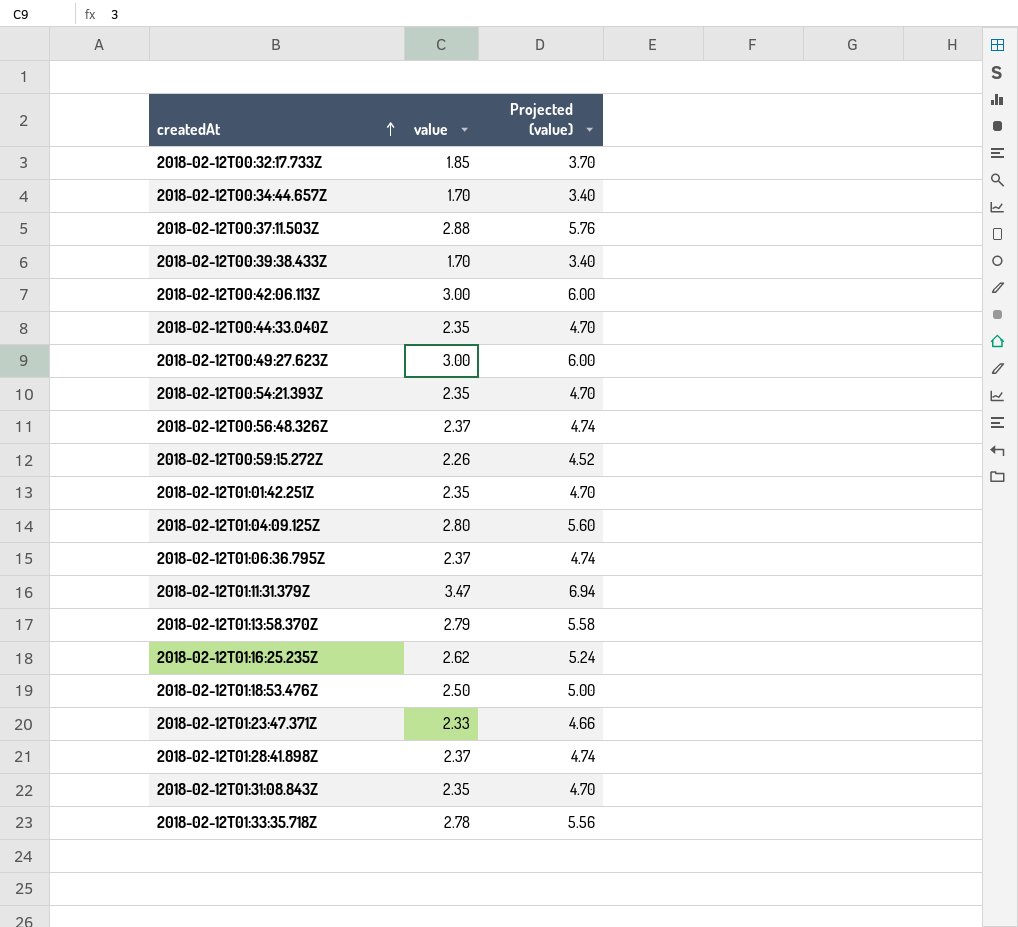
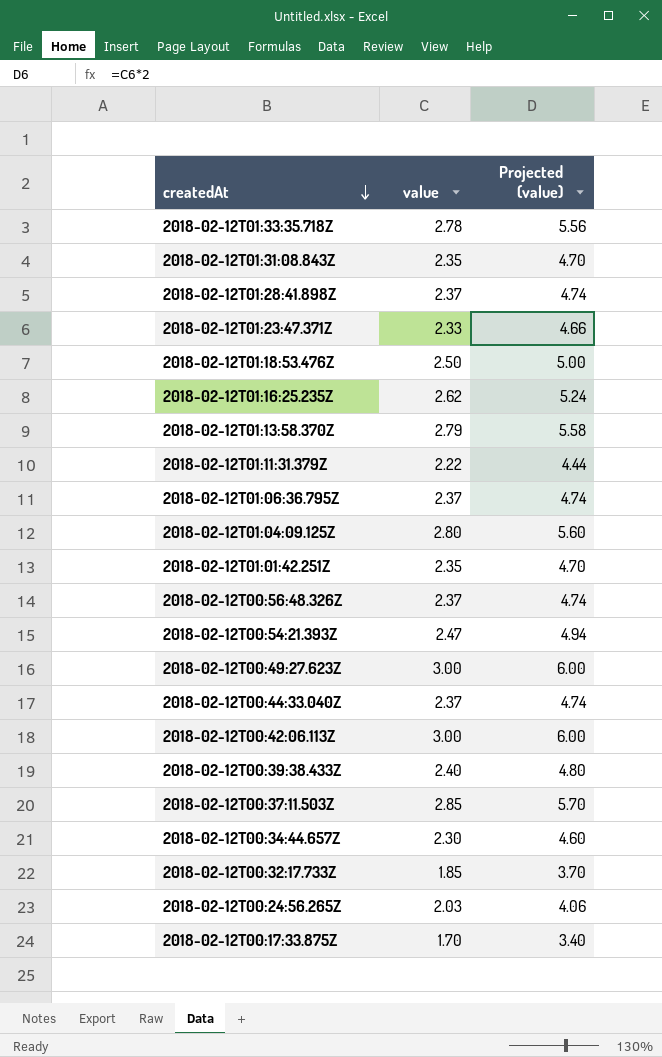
row order: createdAt ascending -> createdAt descending
row 2018-02-12T00:59:15.272Z: 2.26 | 4.52 -> none
2018-02-12T01:11:31.379Z | value: 3.47 -> 2.22
2018-02-12T01:11:31.379Z | Projected (value): 6.94 -> 4.44
2018-02-12T00:54:21.393Z | value: 2.35 -> 2.47
2018-02-12T00:54:21.393Z | Projected (value): 4.70 -> 4.94
2018-02-12T00:44:33.040Z | value: 2.35 -> 2.37
2018-02-12T00:44:33.040Z | Projected (value): 4.70 -> 4.74
2018-02-12T00:39:38.433Z | value: 1.70 -> 2.40
2018-02-12T00:39:38.433Z | Projected (value): 3.40 -> 4.80
2018-02-12T00:37:11.503Z | value: 2.88 -> 2.85
2018-02-12T00:37:11.503Z | Projected (value): 5.76 -> 5.70
2018-02-12T00:34:44.657Z | value: 1.70 -> 2.30
2018-02-12T00:34:44.657Z | Projected (value): 3.40 -> 4.60
row 2018-02-12T00:24:56.265Z: none -> 2.03 | 4.06
row 2018-02-12T00:17:33.875Z: none -> 1.70 | 3.40

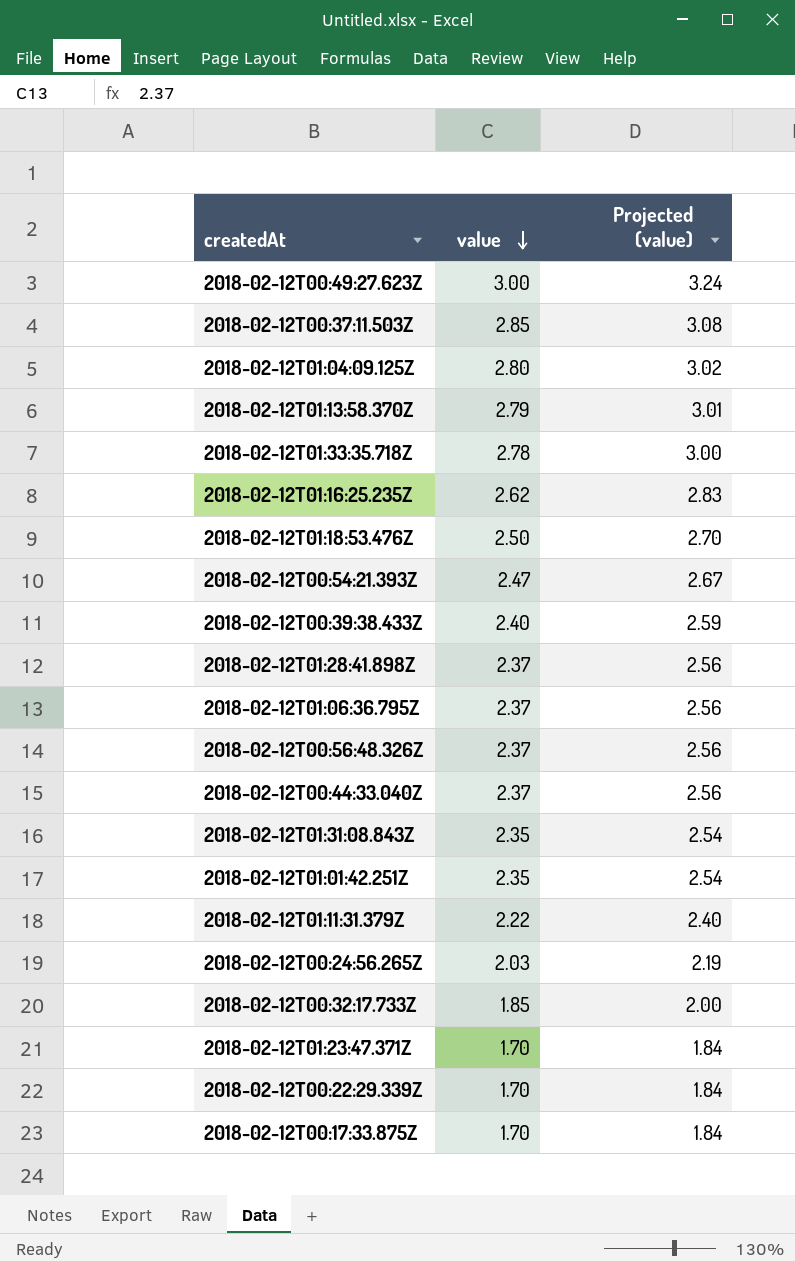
row order: createdAt descending -> value descending
column Projected (value) | formula: [value] * 2 -> [value] * 1.08
row 2018-02-12T00:42:06.113Z: 3.00 | 6.00 -> none
row 2018-02-12T00:34:44.657Z: 2.30 | 4.60 -> none
2018-02-12T01:23:47.371Z | value: 2.33 -> 1.70
row 2018-02-12T00:22:29.339Z: none -> 1.70 | 1.84

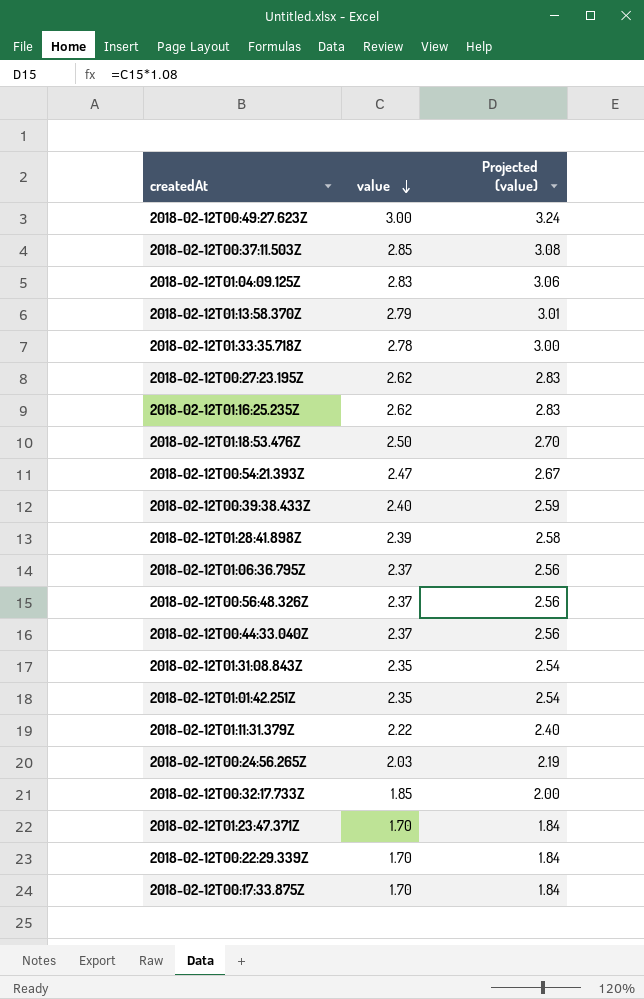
2018-02-12T01:04:09.125Z | value: 2.80 -> 2.83
2018-02-12T01:04:09.125Z | Projected (value): 3.02 -> 3.06
row 2018-02-12T00:27:23.195Z: none -> 2.62 | 2.83
2018-02-12T01:28:41.898Z | value: 2.37 -> 2.39
2018-02-12T01:28:41.898Z | Projected (value): 2.56 -> 2.58

